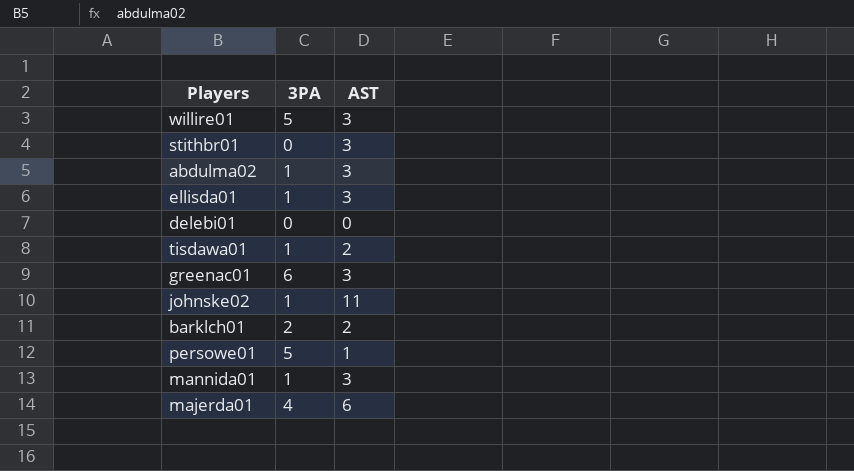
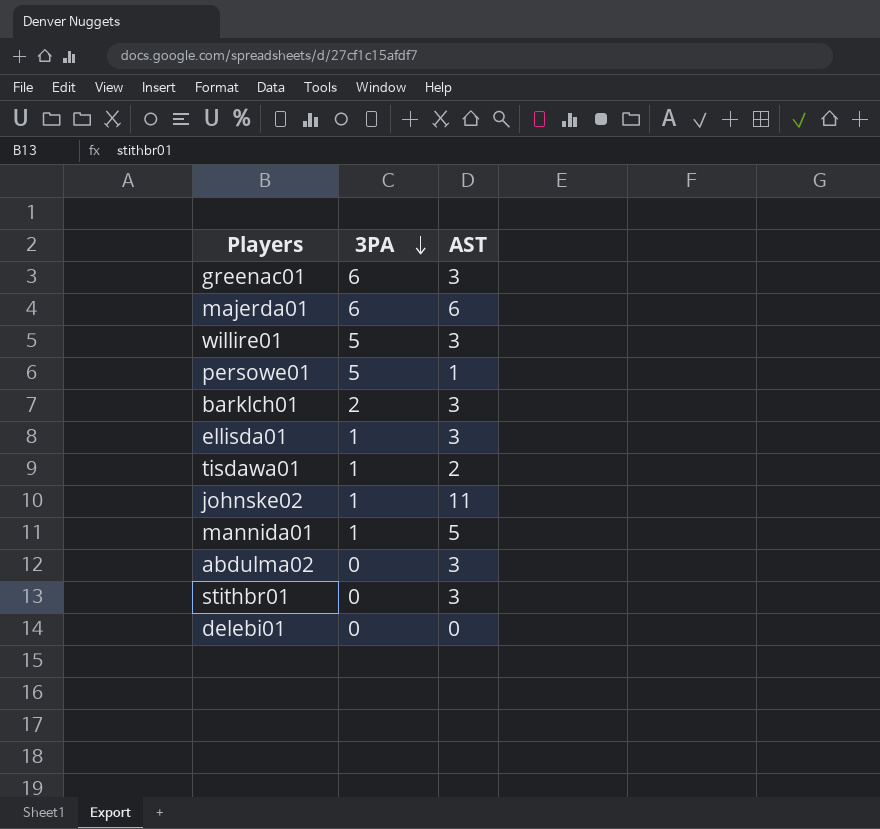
row order: none -> 3PA descending
majerda01 | 3PA: 4 -> 6
barklch01 | AST: 2 -> 3
mannida01 | AST: 3 -> 5
abdulma02 | 3PA: 1 -> 0

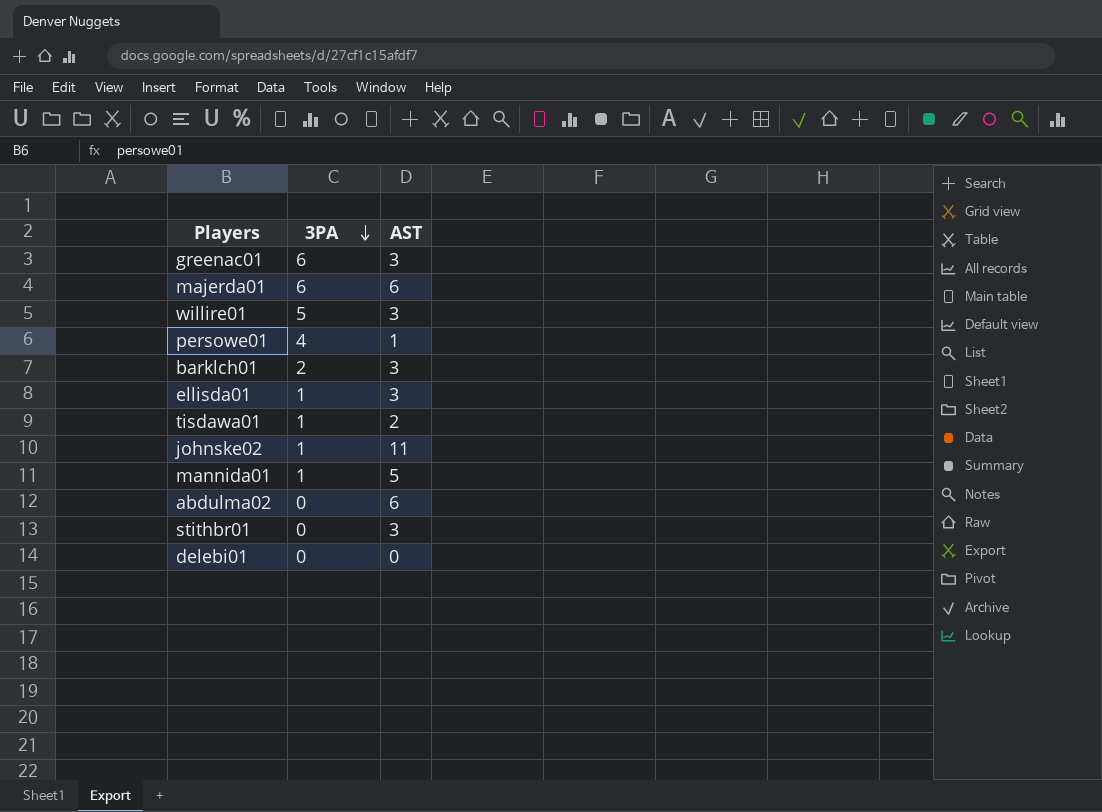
persowe01 | 3PA: 5 -> 4
abdulma02 | AST: 3 -> 6

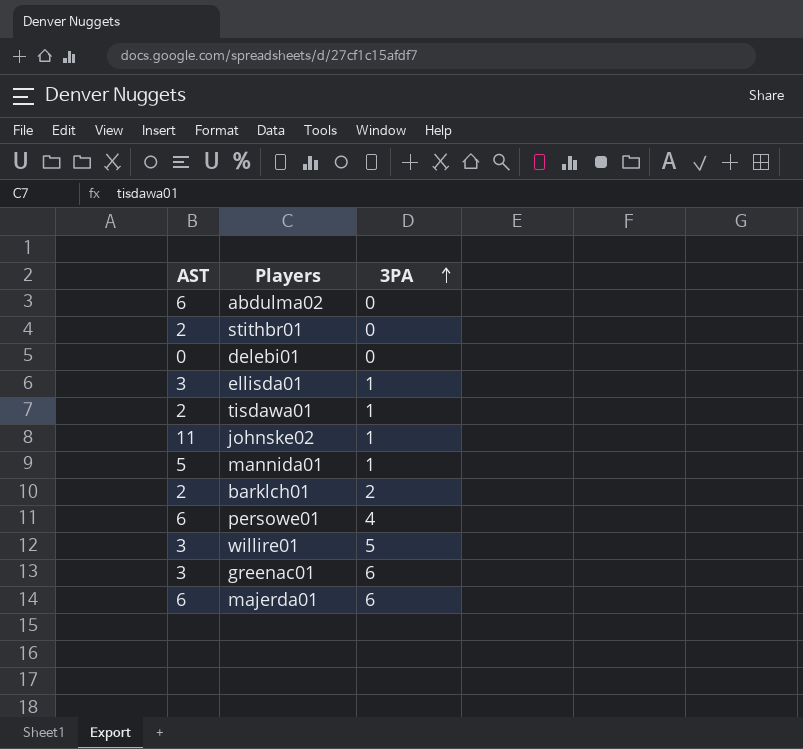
row order: 3PA descending -> 3PA ascending
column AST | position: 3 -> 1
stithbr01 | AST: 3 -> 2
barklch01 | AST: 3 -> 2
persowe01 | AST: 1 -> 6

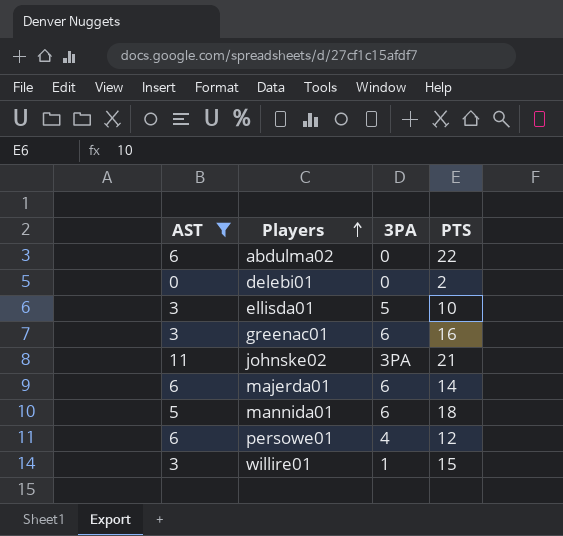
filter: none -> AST != 2
row order: 3PA ascending -> Players ascending
column PTS | position: none -> 4
ellisda01 | 3PA: 1 -> 5
johnske02 | 3PA: 1 -> 3PA
mannida01 | 3PA: 1 -> 6
willire01 | 3PA: 5 -> 1

